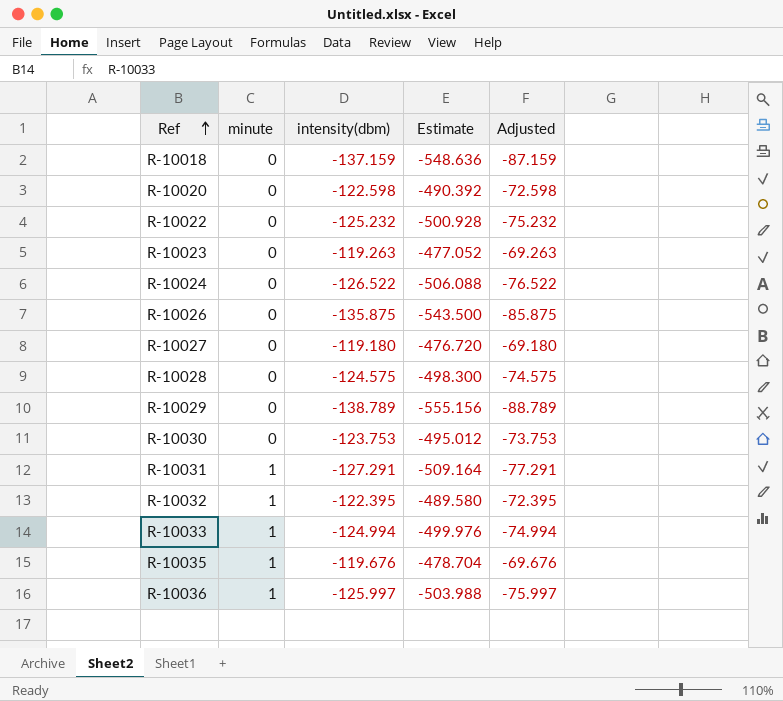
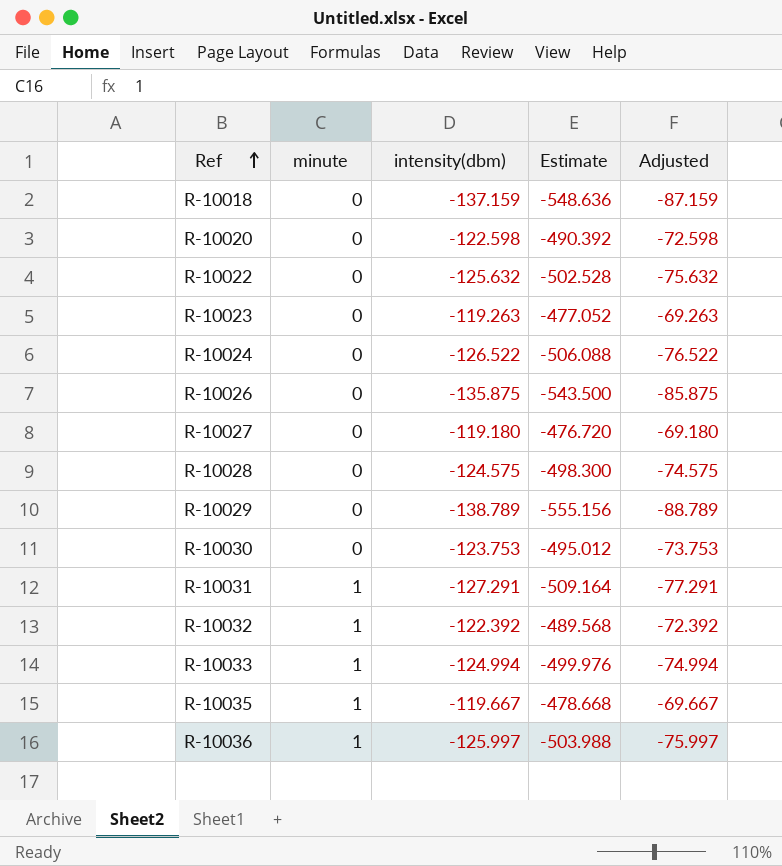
R-10022 | intensity(dbm): -125.232 -> -125.632
R-10022 | Estimate: -500.928 -> -502.528
R-10022 | Adjusted: -75.232 -> -75.632
R-10032 | intensity(dbm): -122.395 -> -122.392
R-10032 | Estimate: -489.580 -> -489.568
R-10032 | Adjusted: -72.395 -> -72.392
R-10035 | intensity(dbm): -119.676 -> -119.667
R-10035 | Estimate: -478.704 -> -478.668
R-10035 | Adjusted: -69.676 -> -69.667

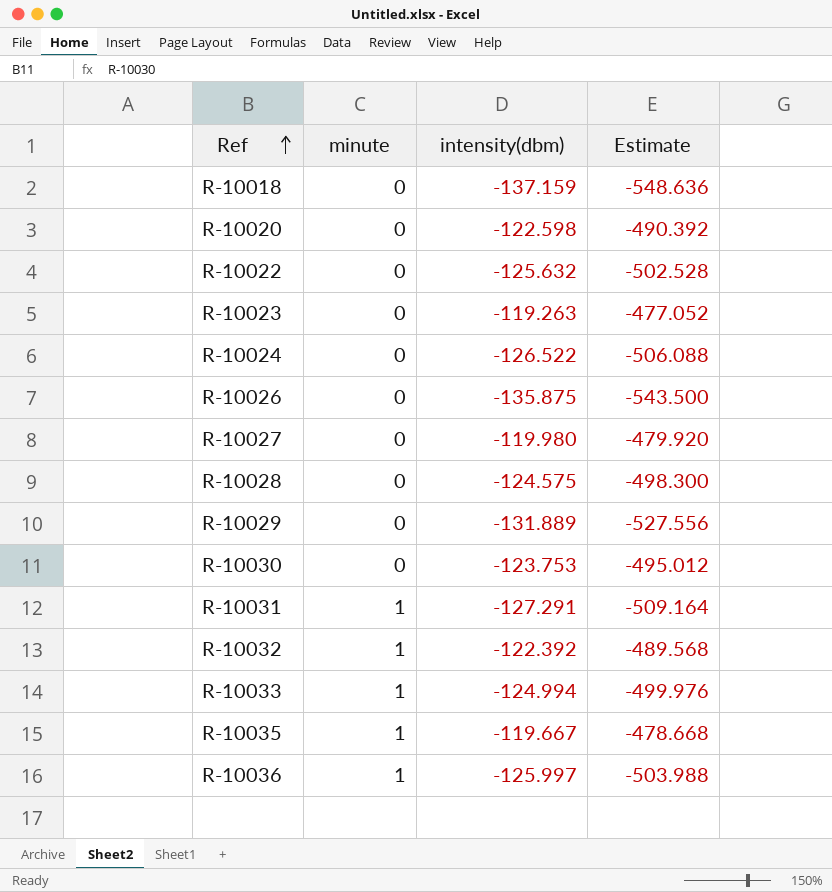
column Adjusted | formula: [intensity(dbm)] + 50 -> none
R-10027 | intensity(dbm): -119.180 -> -119.980
R-10027 | Estimate: -476.720 -> -479.920
R-10029 | intensity(dbm): -138.789 -> -131.889
R-10029 | Estimate: -555.156 -> -527.556

